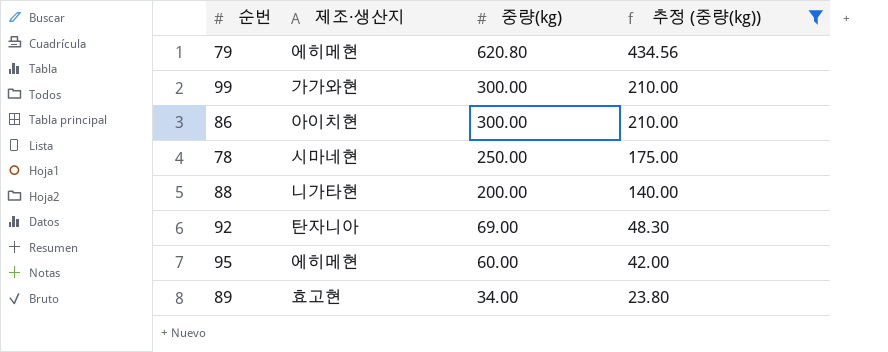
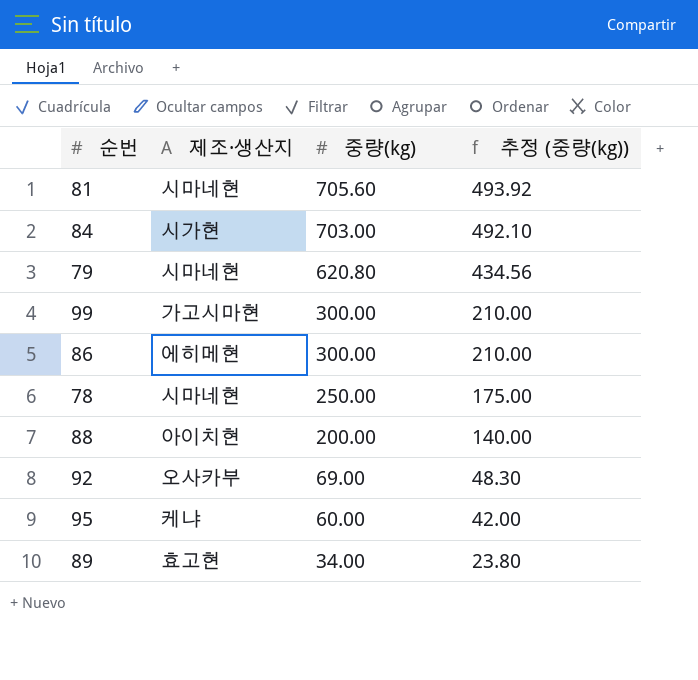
filter: 추정 (중량(kg)) <= 434.56 -> none
79 | 제조·생산지: 에히메현 -> 시마네현
99 | 제조·생산지: 가가와현 -> 가고시마현
86 | 제조·생산지: 아이치현 -> 에히메현
88 | 제조·생산지: 니가타현 -> 아이치현
92 | 제조·생산지: 탄자니아 -> 오사카부
95 | 제조·생산지: 에히메현 -> 케냐

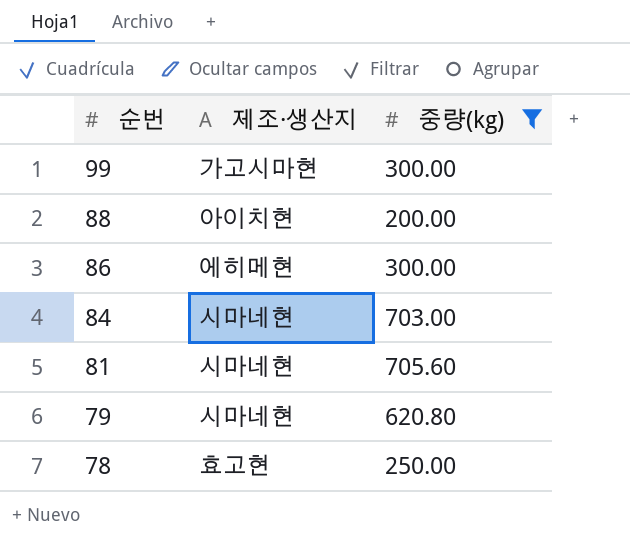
filter: none -> 중량(kg) >= 200.00
row order: 중량(kg) descending -> 순번 descending
column 추정 (중량(kg)) | formula: [중량(kg)] * 0.7 -> none
84 | 제조·생산지: 시가현 -> 시마네현
78 | 제조·생산지: 시마네현 -> 효고현

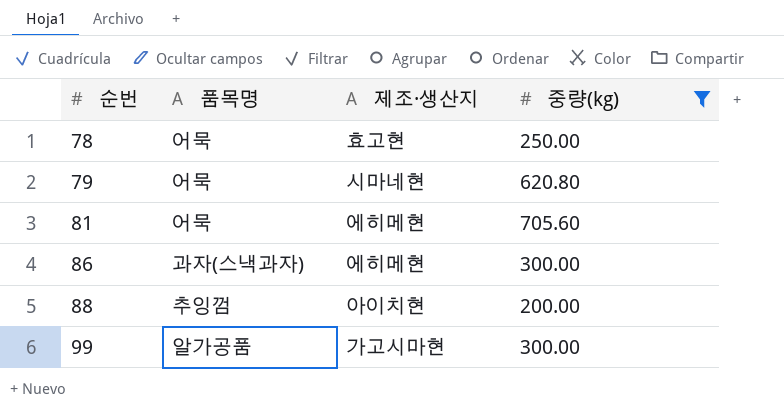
row order: 순번 descending -> 순번 ascending
column 품목명 | position: none -> 2
row 84: 시마네현 | 703.00 -> none
81 | 제조·생산지: 시마네현 -> 에히메현

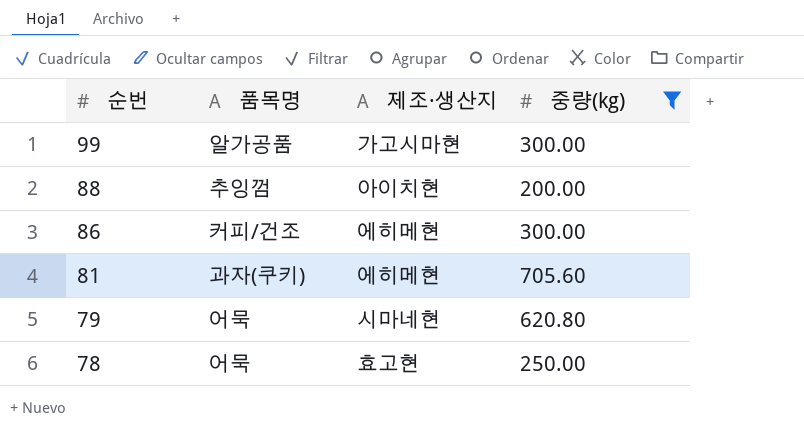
row order: 순번 ascending -> 순번 descending
86 | 품목명: 과자(스낵과자) -> 커피/건조
81 | 품목명: 어묵 -> 과자(쿠키)

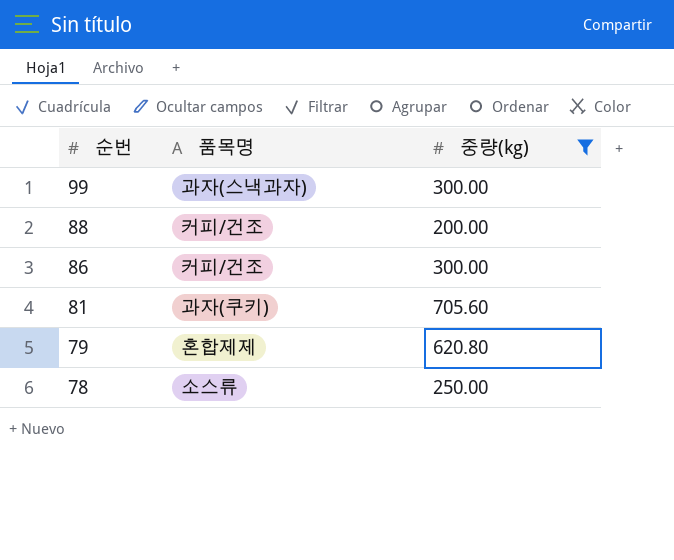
column 제조·생산지 | position: 3 -> none
99 | 품목명: 알가공품 -> 과자(스낵과자)
88 | 품목명: 추잉껌 -> 커피/건조
79 | 품목명: 어묵 -> 혼합제제
78 | 품목명: 어묵 -> 소스류

